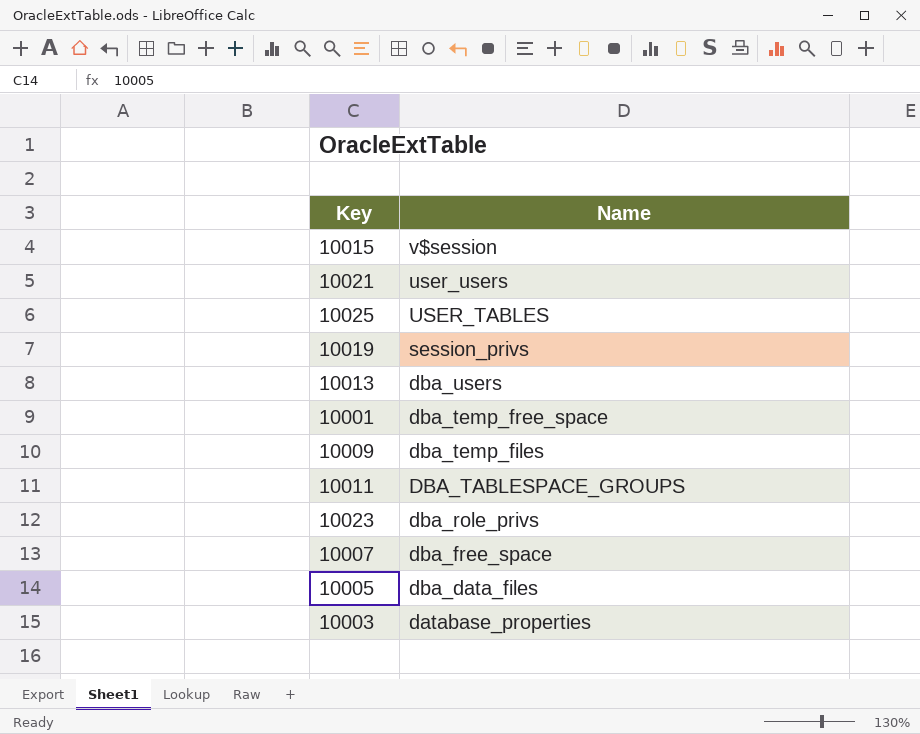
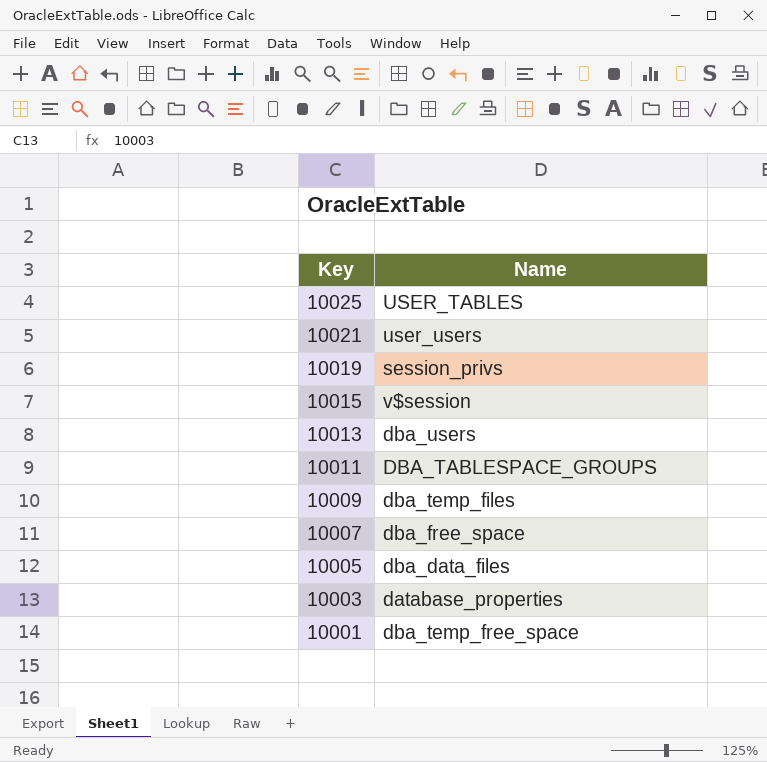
row order: Name descending -> Key descending
row 10023: dba_role_privs -> none

